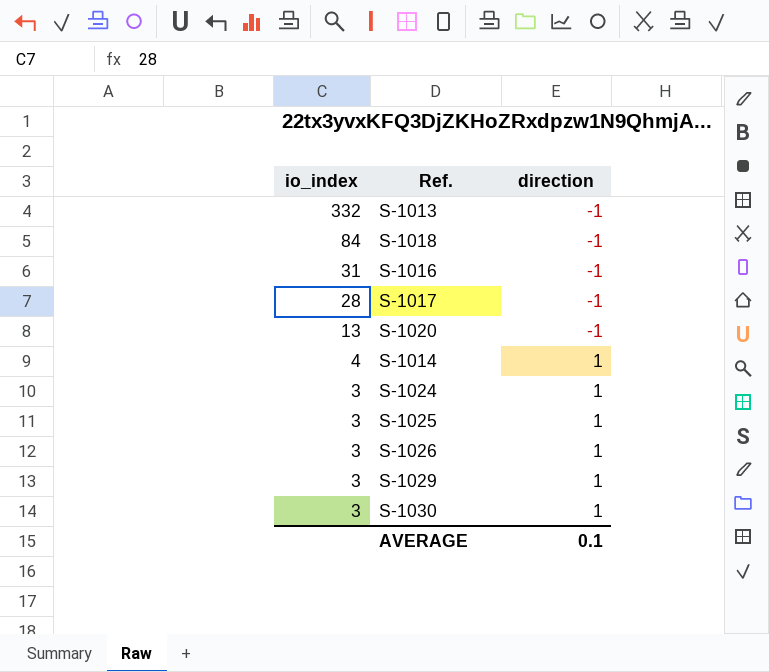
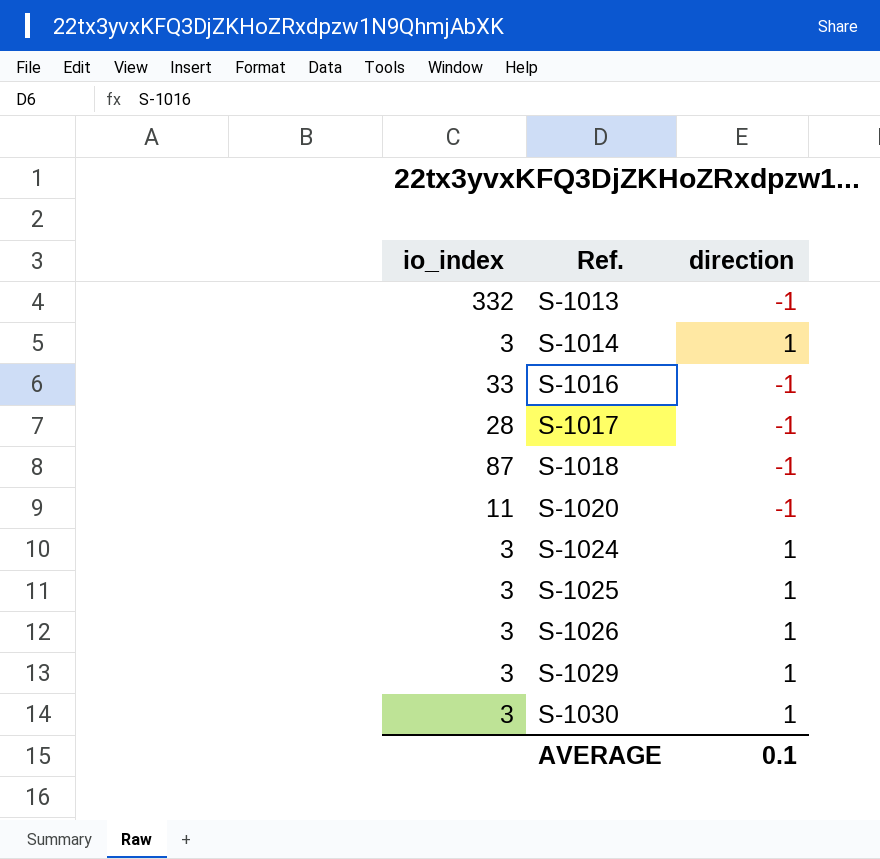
row order: io_index descending -> Ref. ascending
S-1014 | io_index: 4 -> 3
S-1016 | io_index: 31 -> 33
S-1018 | io_index: 84 -> 87
S-1020 | io_index: 13 -> 11

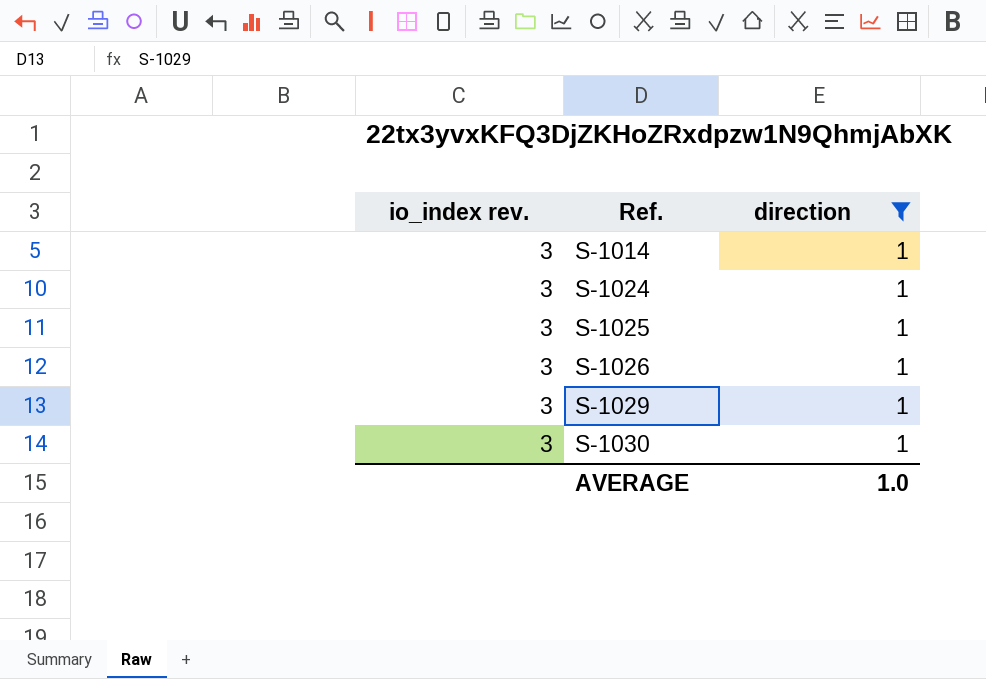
filter: none -> direction = 1
column name: io_index -> io_index rev.
AVERAGE | direction: 0.1 -> 1.0

